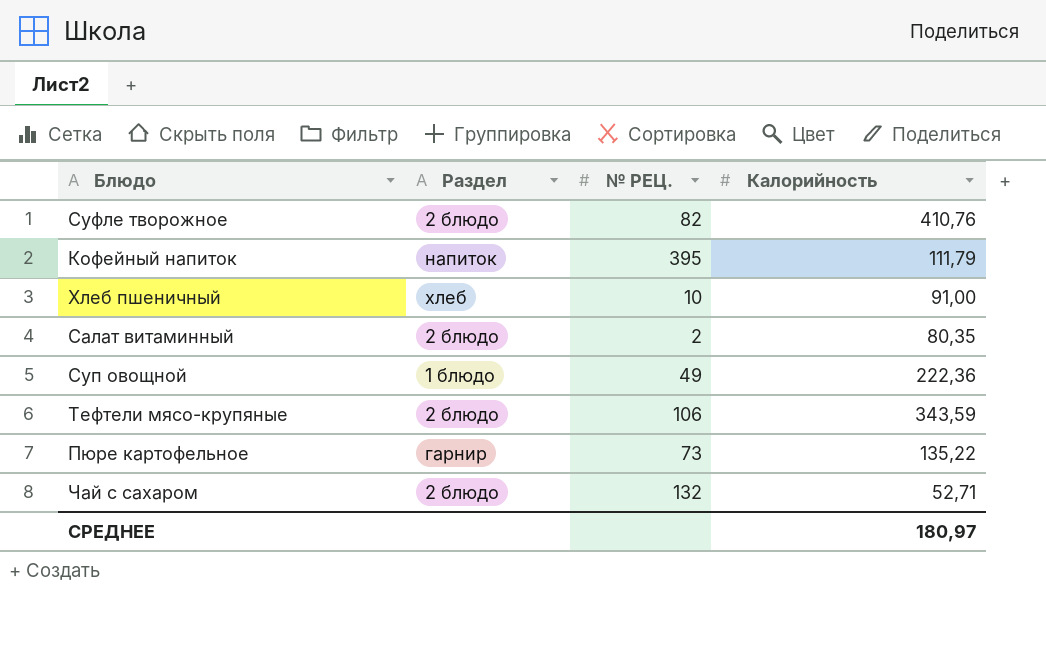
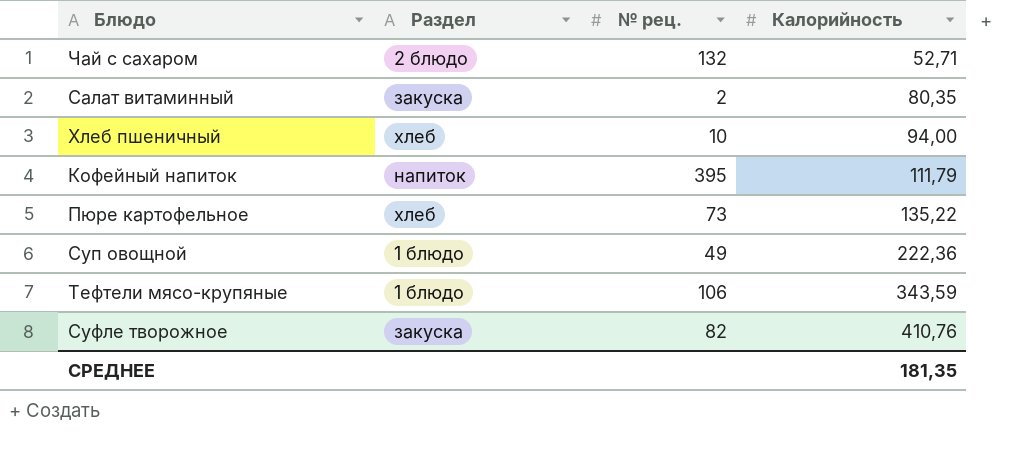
row order: none -> Калорийность ascending
column name: № РЕЦ. -> № рец.
Салат витаминный | Раздел: 2 блюдо -> закуска
Хлеб пшеничный | Калорийность: 91,00 -> 94,00
Пюре картофельное | Раздел: гарнир -> хлеб
Тефтели мясо-крупяные | Раздел: 2 блюдо -> 1 блюдо
Суфле творожное | Раздел: 2 блюдо -> закуска
СРЕДНЕЕ | Калорийность: 180,97 -> 181,35

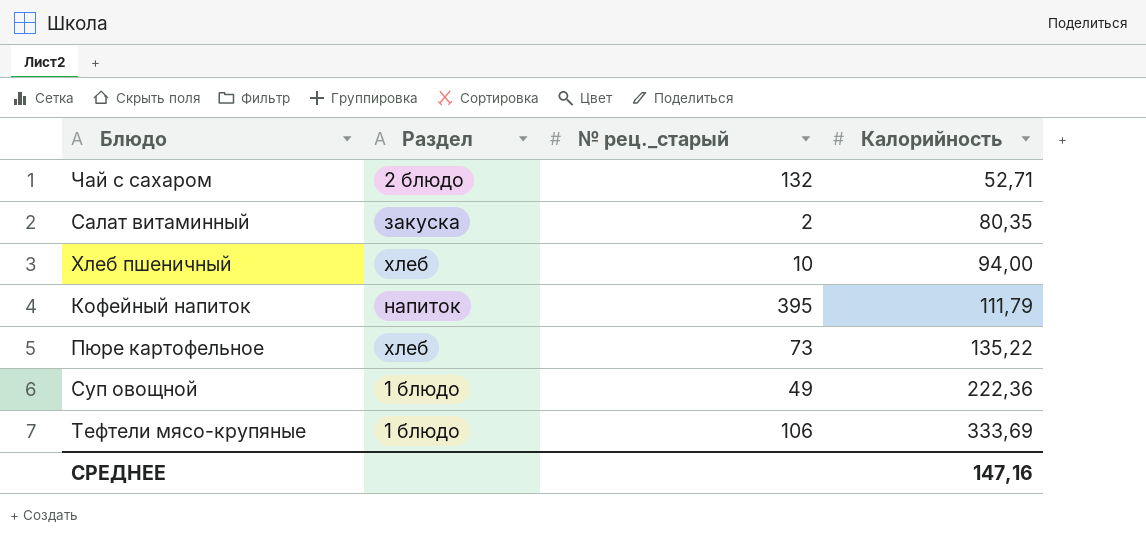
column name: № рец. -> № рец._старый
row Суфле творожное: закуска | 82 | 410,76 -> none
Тефтели мясо-крупяные | Калорийность: 343,59 -> 333,69
СРЕДНЕЕ | Калорийность: 181,35 -> 147,16

